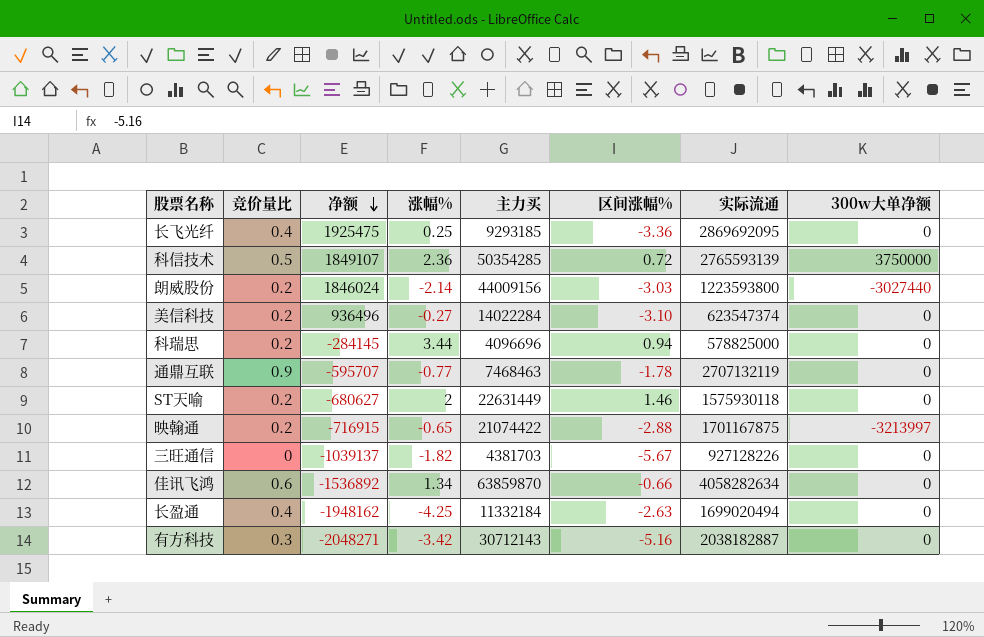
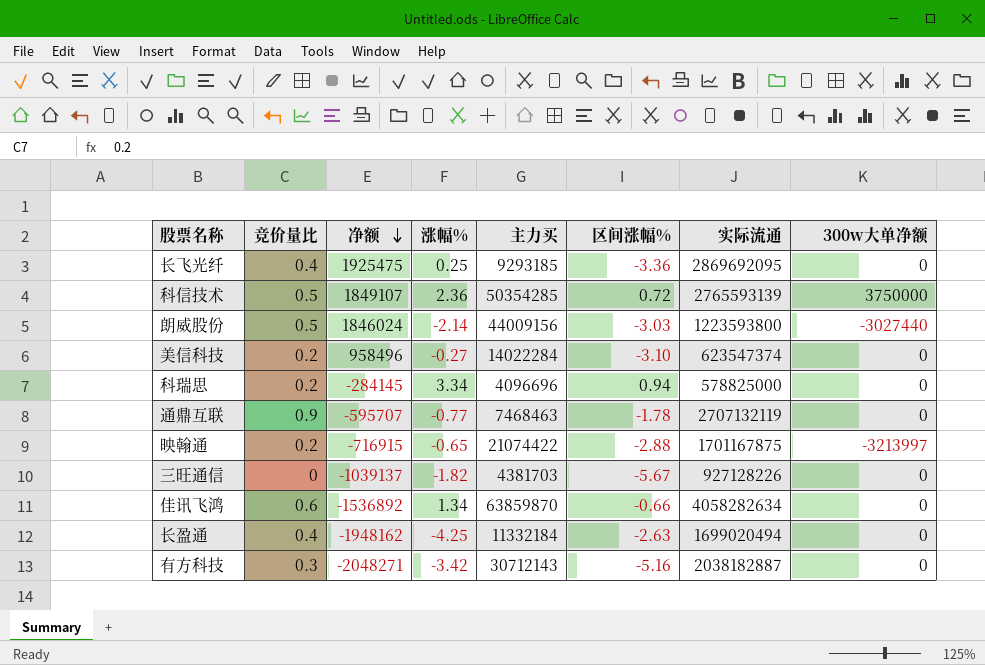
row ST天喻: 0.2 | -680627 | 2 | 22631449 | 1.46 | 1575930118 | 0 -> none
朗威股份 | 竞价量比: 0.2 -> 0.5
美信科技 | 净额: 936496 -> 958496
科瑞思 | 涨幅%: 3.44 -> 3.34

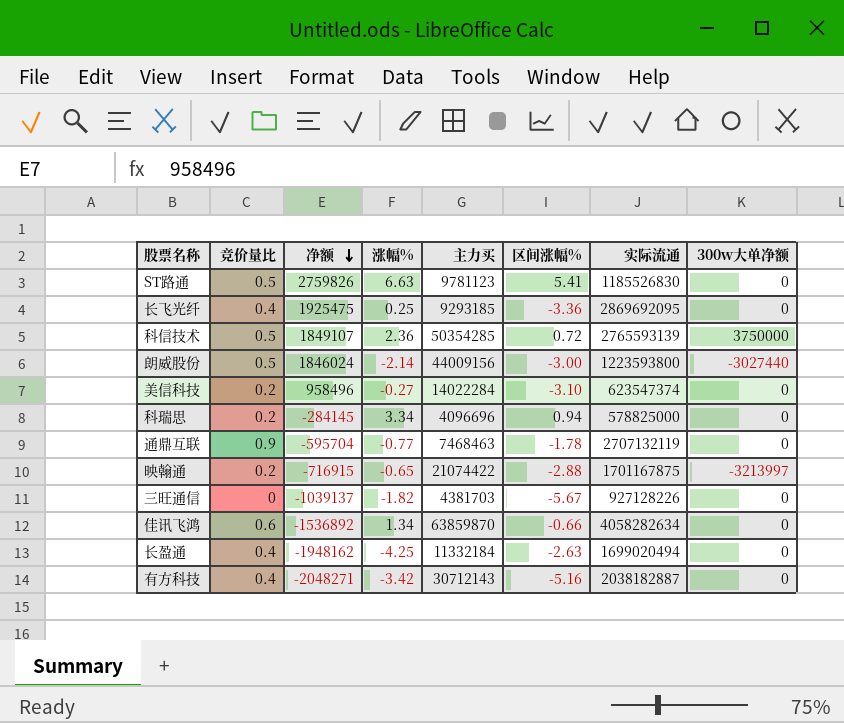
row ST路通: none -> 0.5 | 2759826 | 6.63 | 9781123 | 5.41 | 1185526830 | 0
朗威股份 | 区间涨幅%: -3.03 -> -3.00
通鼎互联 | 净额: -595707 -> -595704
有方科技 | 竞价量比: 0.3 -> 0.4

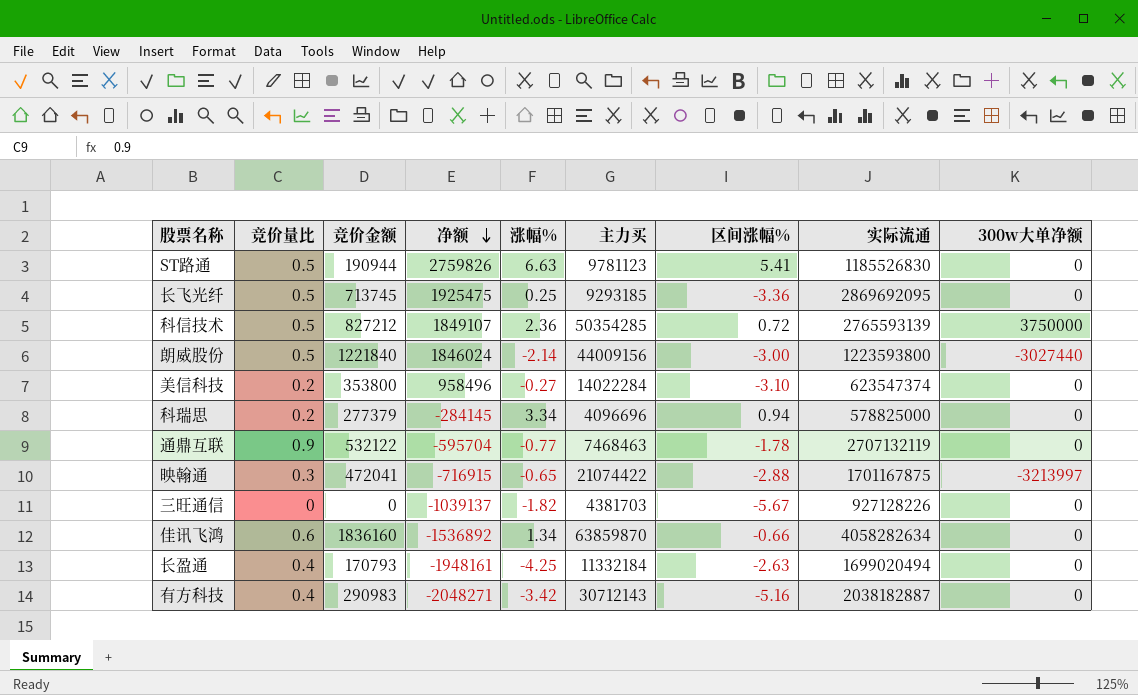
column 竞价金额 | position: none -> 3
长飞光纤 | 竞价量比: 0.4 -> 0.5
映翰通 | 竞价量比: 0.2 -> 0.3
长盈通 | 净额: -1948162 -> -1948161

